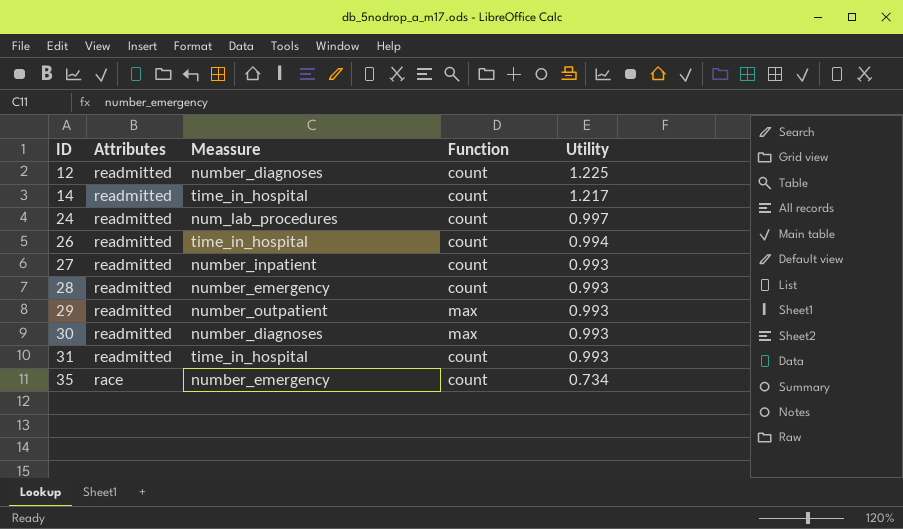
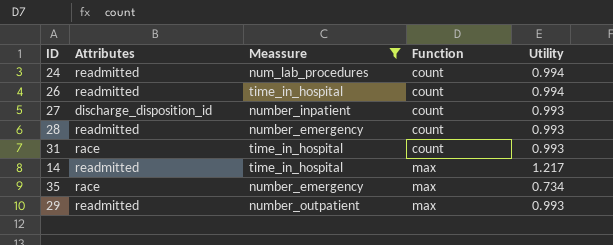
filter: none -> Meassure != number_diagnoses
row order: ID ascending -> Function ascending
24 | Utility: 0.997 -> 0.994
27 | Attributes: readmitted -> discharge_disposition_id
31 | Attributes: readmitted -> race
14 | Function: count -> max
35 | Function: count -> max

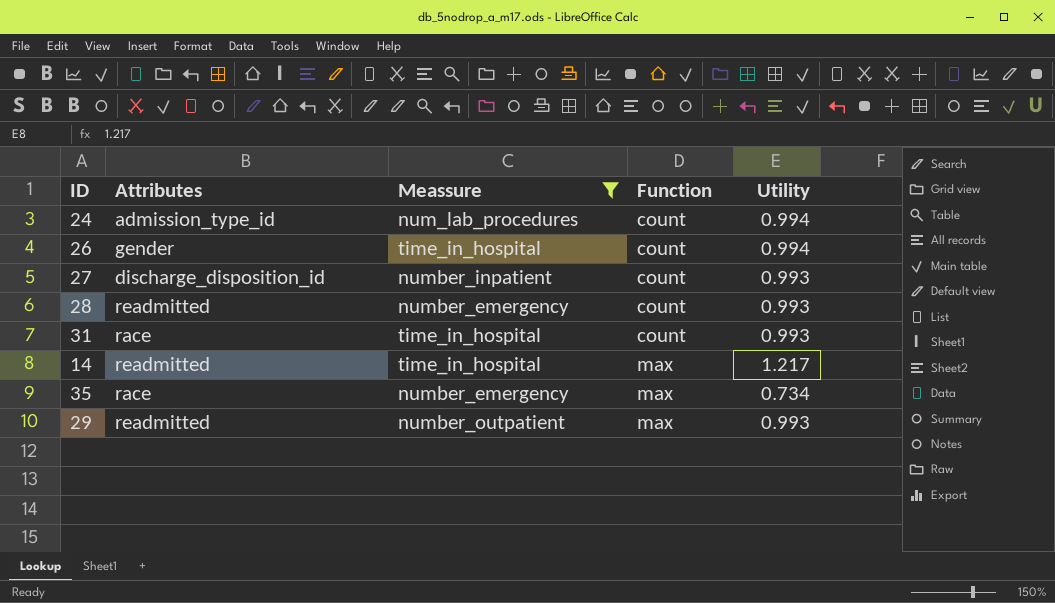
24 | Attributes: readmitted -> admission_type_id
26 | Attributes: readmitted -> gender

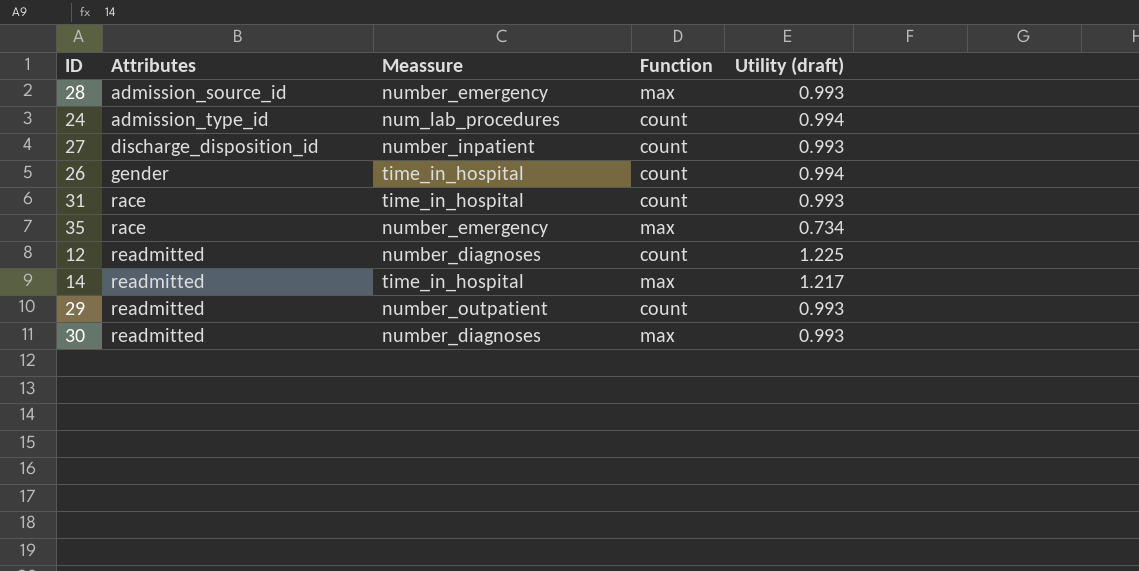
filter: Meassure != number_diagnoses -> none
row order: Function ascending -> Attributes ascending
column name: Utility -> Utility (draft)
28 | Attributes: readmitted -> admission_source_id
28 | Function: count -> max
29 | Function: max -> count

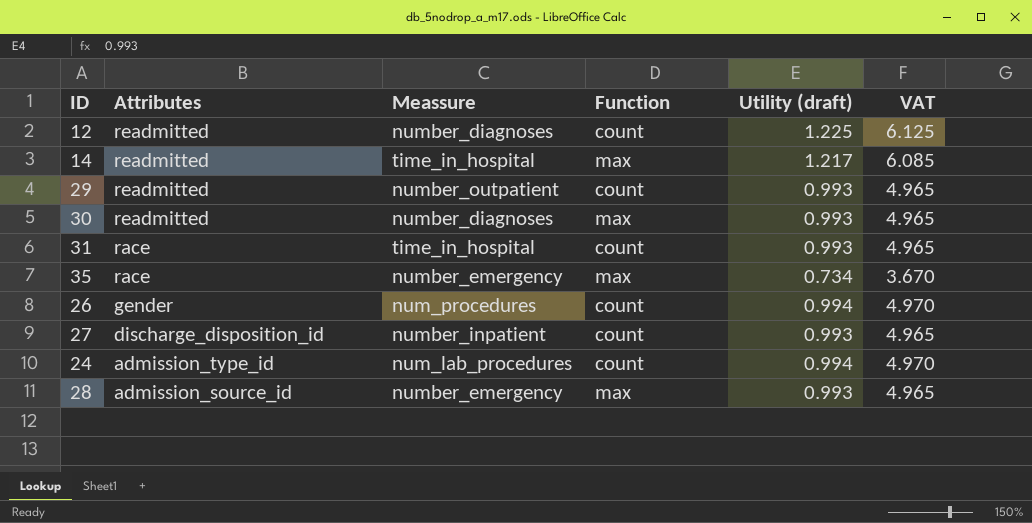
row order: Attributes ascending -> Attributes descending
column VAT | formula: none -> [Utility (draft)] * 5
26 | Meassure: time_in_hospital -> num_procedures

